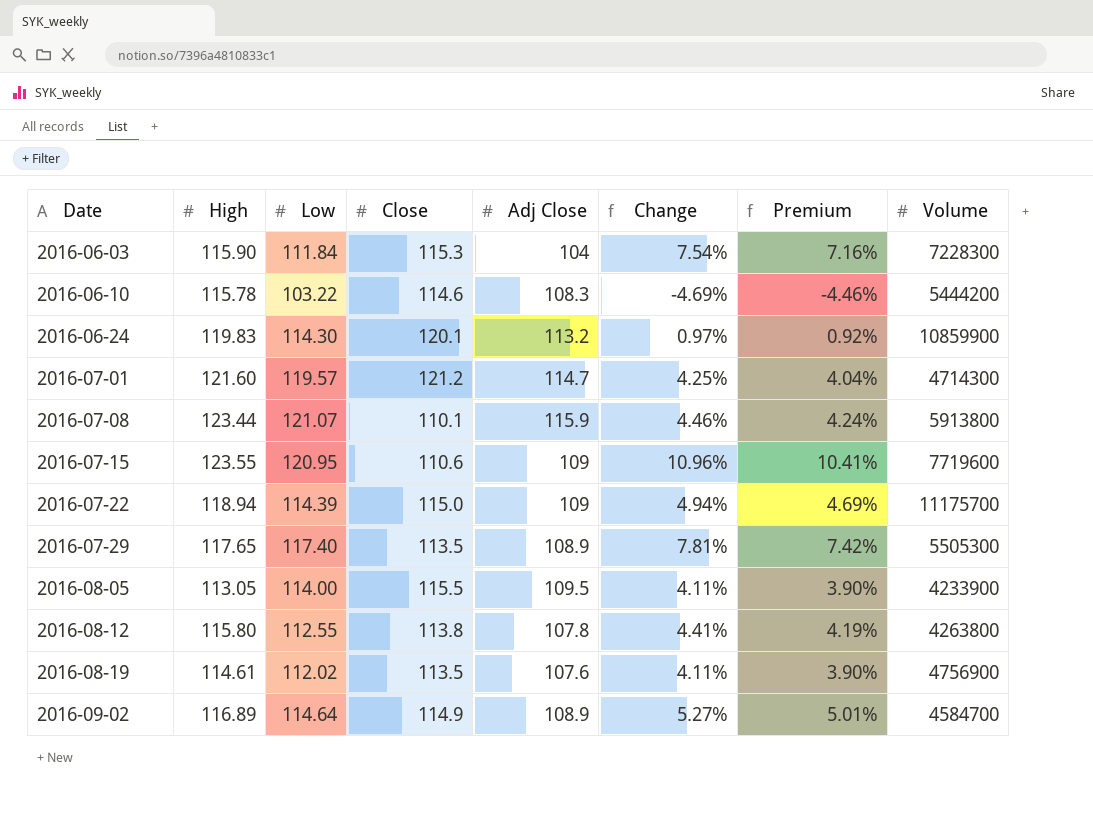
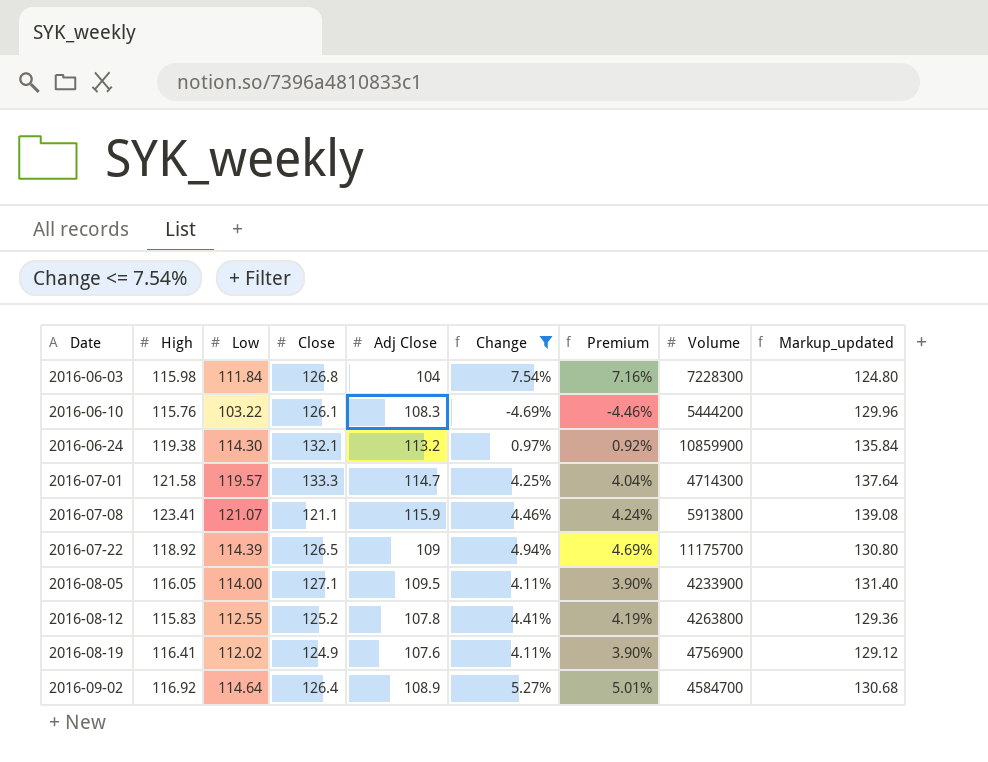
filter: none -> Change <= 7.54%
column Markup_updated | formula: none -> [Adj Close] * 1.2
2016-06-03 | High: 115.90 -> 115.98
2016-06-03 | Close: 115.3 -> 126.8
2016-06-10 | High: 115.78 -> 115.76
2016-06-10 | Close: 114.6 -> 126.1
2016-06-24 | High: 119.83 -> 119.38
2016-06-24 | Close: 120.1 -> 132.1
2016-07-01 | High: 121.60 -> 121.58
2016-07-01 | Close: 121.2 -> 133.3
2016-07-08 | High: 123.44 -> 123.41
2016-07-08 | Close: 110.1 -> 121.1
2016-07-22 | High: 118.94 -> 118.92
2016-07-22 | Close: 115.0 -> 126.5
2016-08-05 | High: 113.05 -> 116.05
2016-08-05 | Close: 115.5 -> 127.1
2016-08-12 | High: 115.80 -> 115.83
2016-08-12 | Close: 113.8 -> 125.2
2016-08-19 | High: 114.61 -> 116.41
2016-08-19 | Close: 113.5 -> 124.9
2016-09-02 | High: 116.89 -> 116.92
2016-09-02 | Close: 114.9 -> 126.4

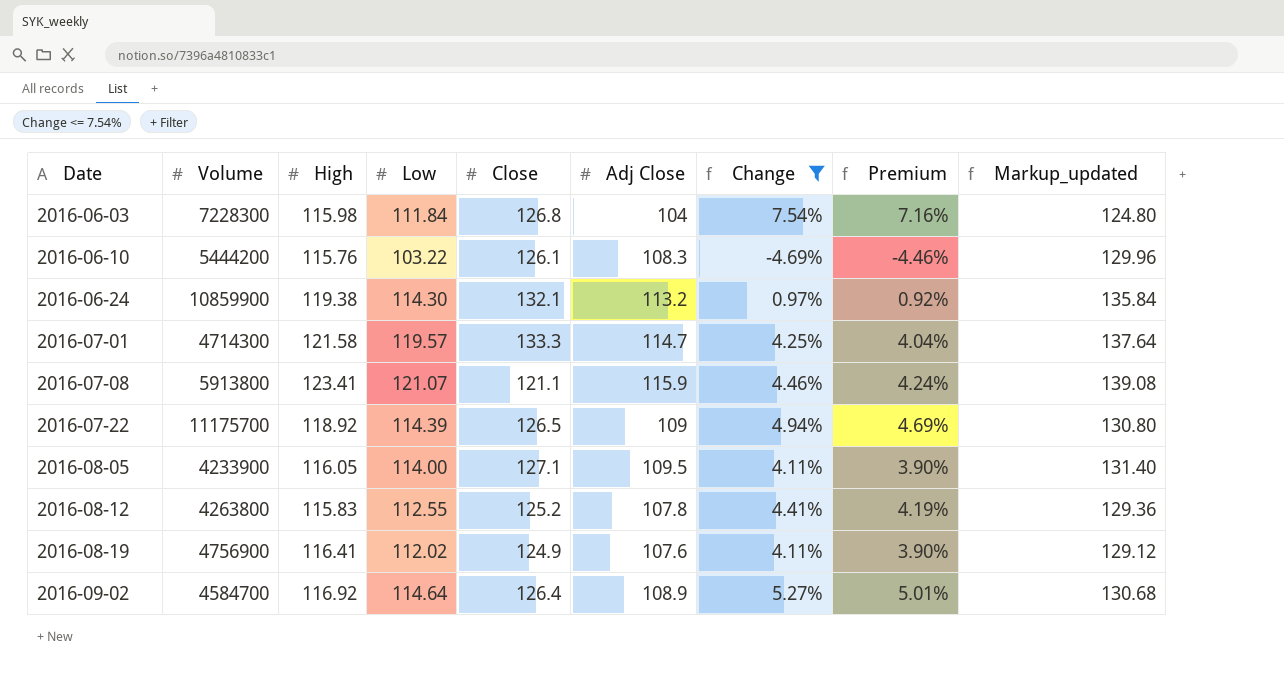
column Volume | position: 8 -> 2

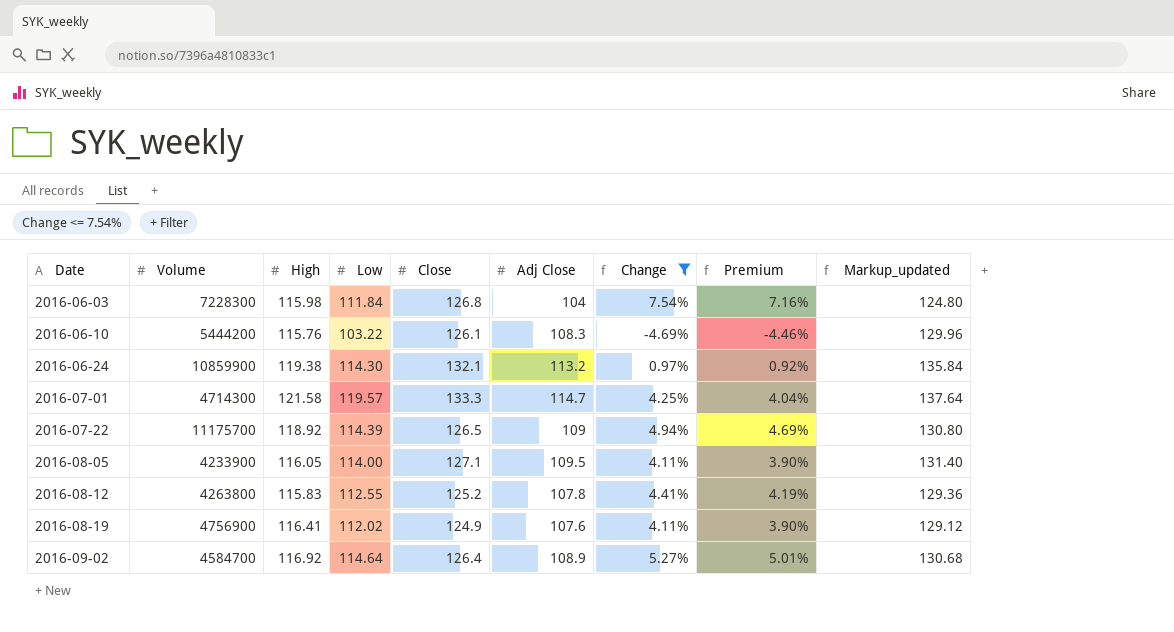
row 2016-07-08: 5913800 | 123.41 | 121.07 | 121.1 | 115.9 | 4.46% | 4.24% | 139.08 -> none

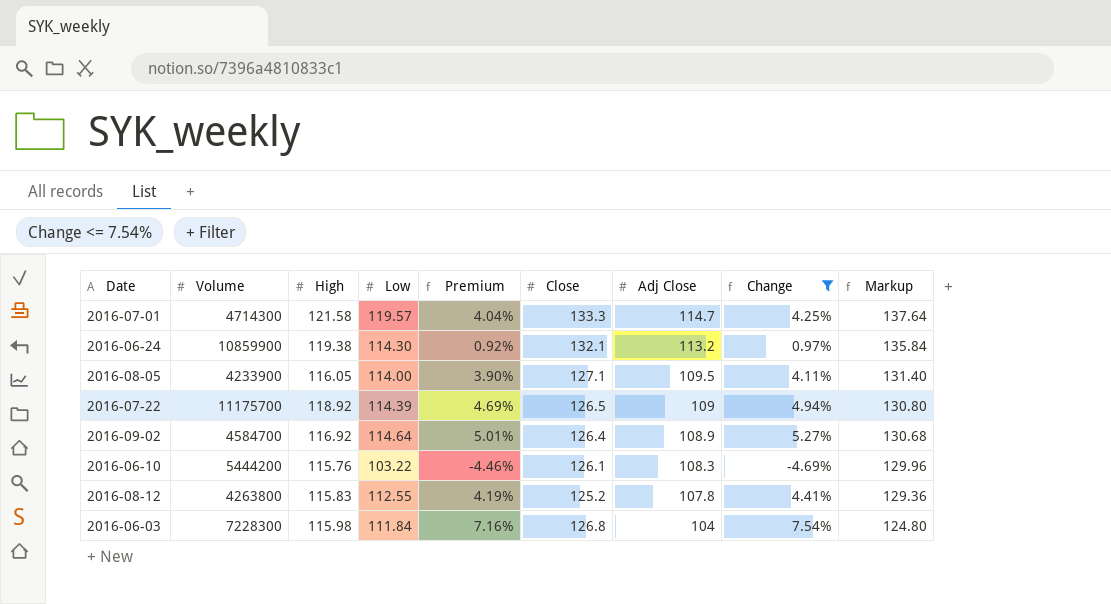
row order: Date ascending -> Adj Close descending
column Premium | position: 8 -> 5
column name: Markup_updated -> Markup
row 2016-08-19: 4756900 | 116.41 | 112.02 | 124.9 | 107.6 | 4.11% | 3.90% | 129.12 -> none

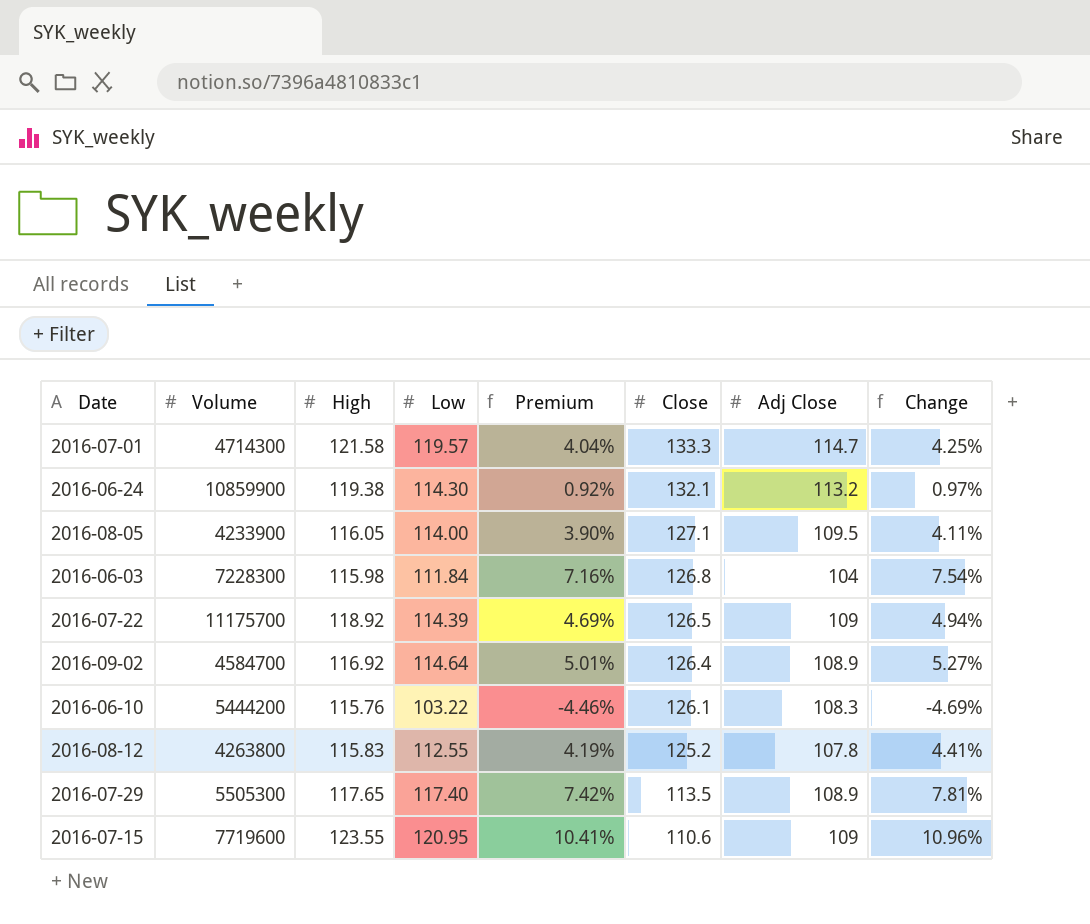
filter: Change <= 7.54% -> none
row order: Adj Close descending -> Close descending
column Markup | formula: [Adj Close] * 1.2 -> none

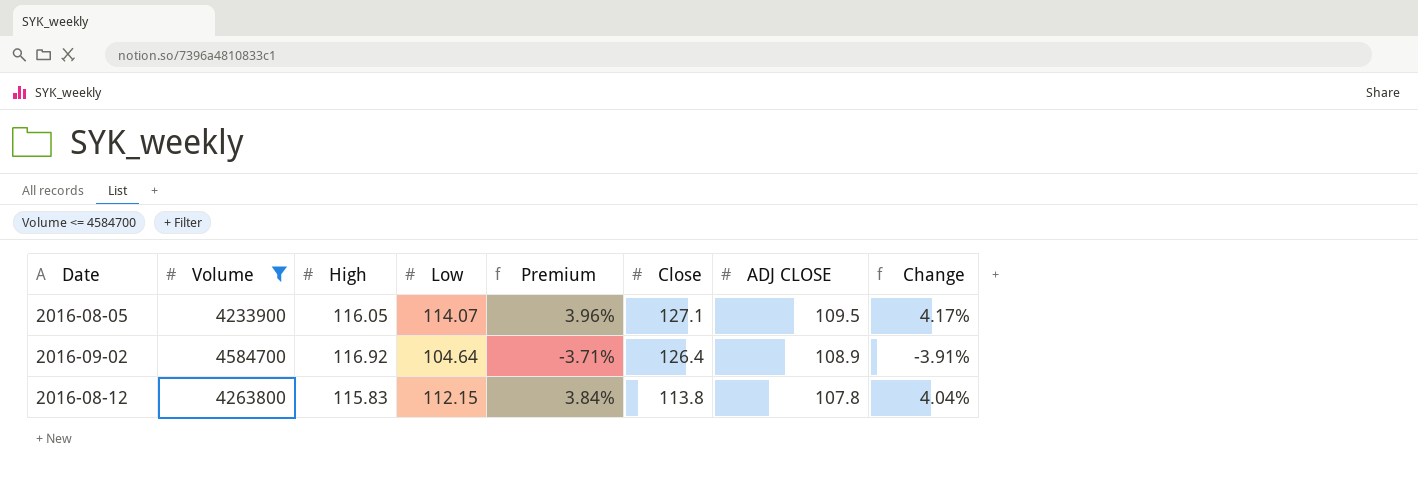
filter: none -> Volume <= 4584700
column name: Adj Close -> ADJ CLOSE
2016-08-05 | Low: 114.00 -> 114.07
2016-08-05 | Premium: 3.90% -> 3.96%
2016-08-05 | Change: 4.11% -> 4.17%
2016-09-02 | Low: 114.64 -> 104.64
2016-09-02 | Premium: 5.01% -> -3.71%
2016-09-02 | Change: 5.27% -> -3.91%
2016-08-12 | Low: 112.55 -> 112.15
2016-08-12 | Premium: 4.19% -> 3.84%
2016-08-12 | Close: 125.2 -> 113.8
2016-08-12 | Change: 4.41% -> 4.04%

